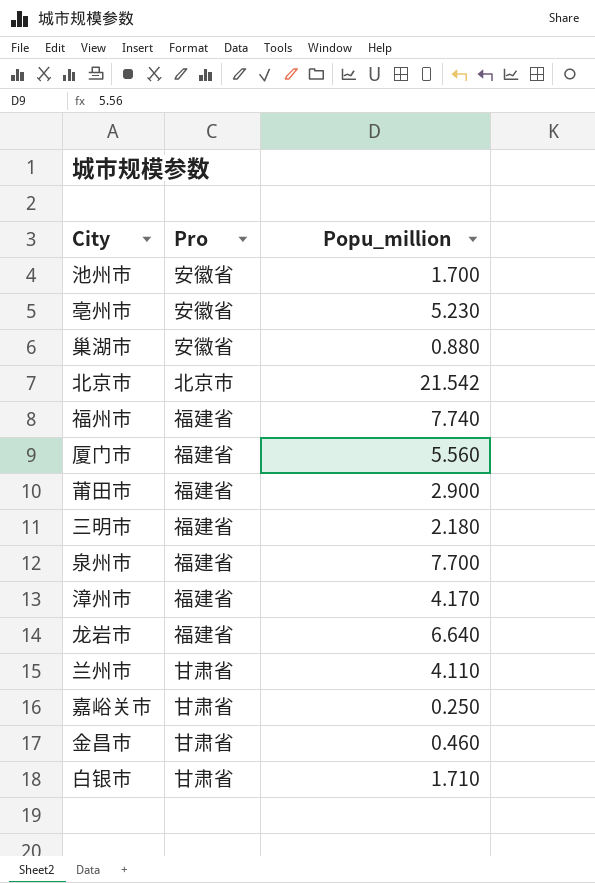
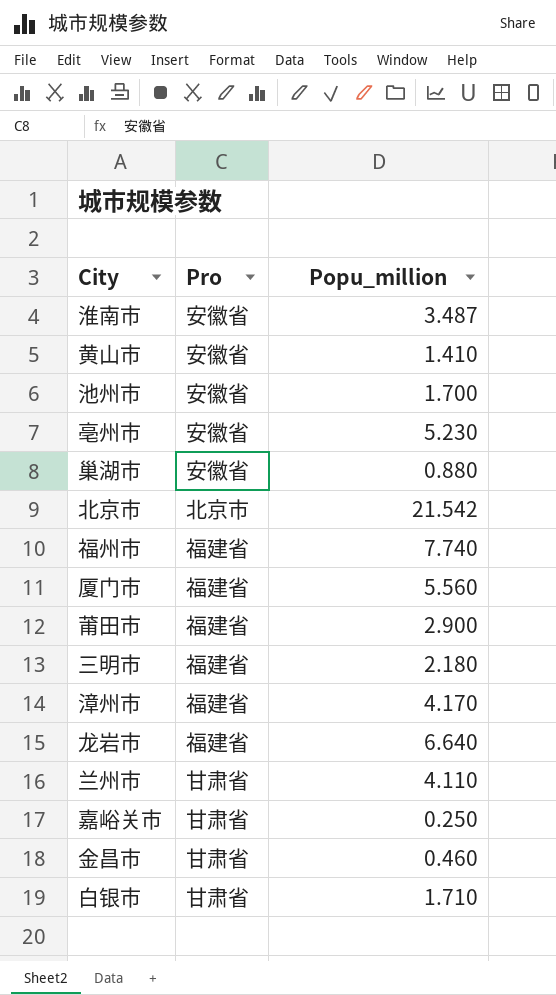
row 泉州市: 福建省 | 7.700 -> none
row 淮南市: none -> 安徽省 | 3.487
row 黄山市: none -> 安徽省 | 1.410

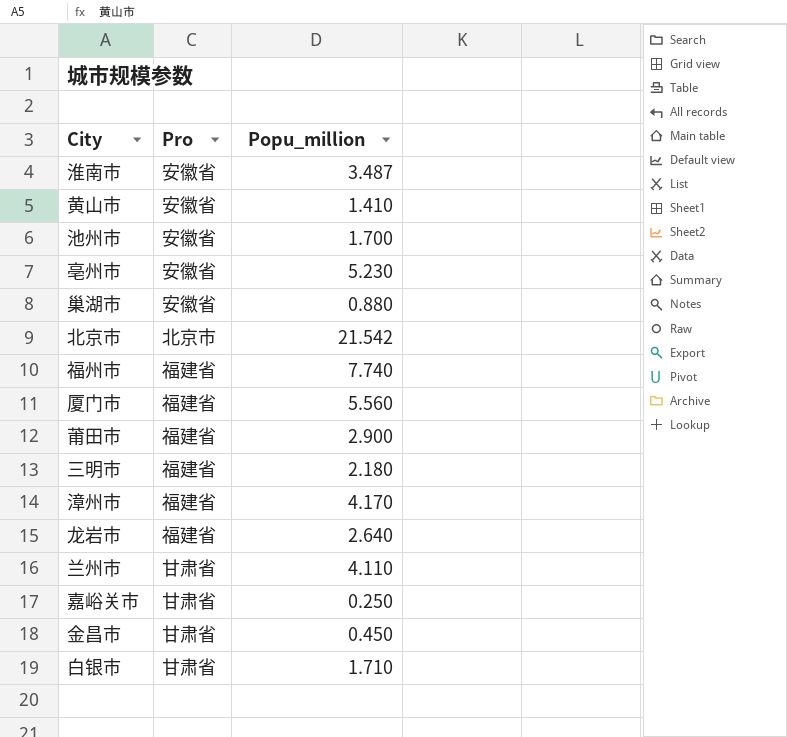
龙岩市 | Popu_million: 6.640 -> 2.640
金昌市 | Popu_million: 0.460 -> 0.450

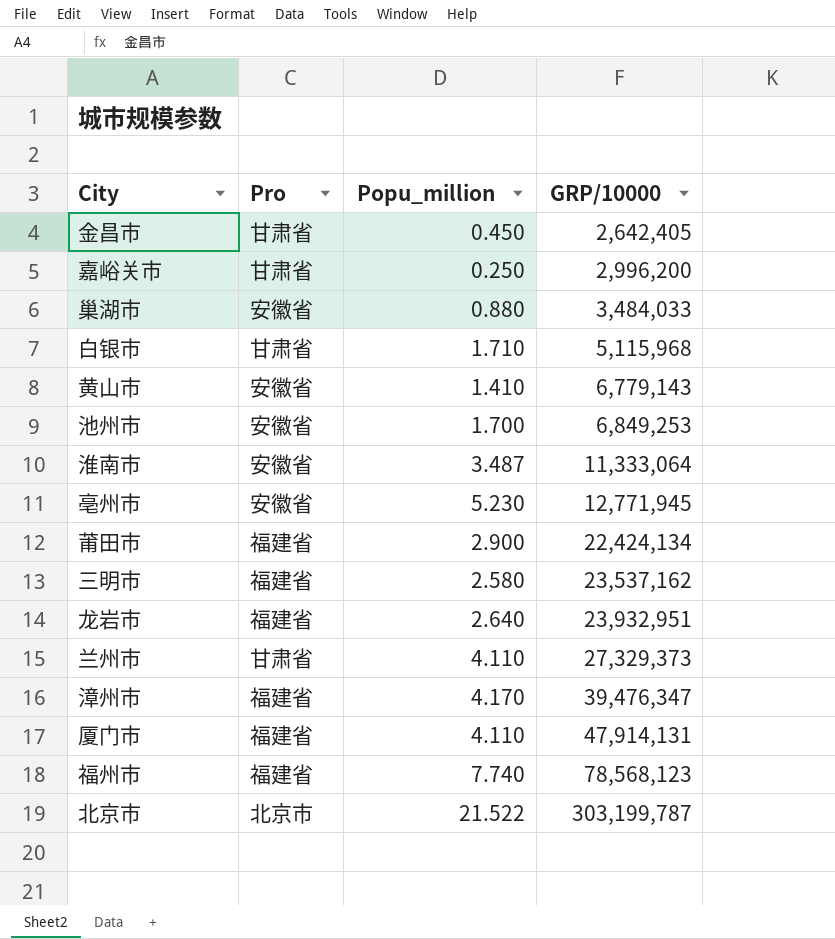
row order: none -> GRP/10000 ascending
column GRP/10000 | position: none -> 4
三明市 | Popu_million: 2.180 -> 2.580
厦门市 | Popu_million: 5.560 -> 4.110
北京市 | Popu_million: 21.542 -> 21.522

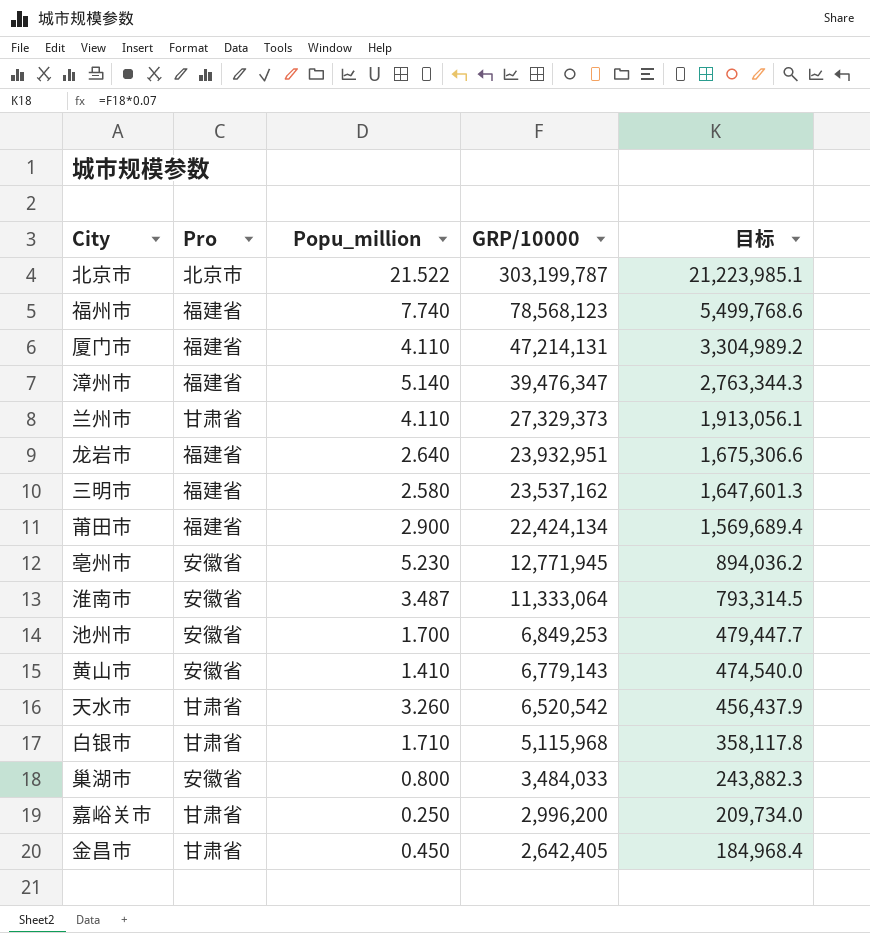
row order: GRP/10000 ascending -> GRP/10000 descending
column 目标 | formula: none -> [GRP/10000] * 0.07
厦门市 | GRP/10000: 47,914,131 -> 47,214,131
漳州市 | Popu_million: 4.170 -> 5.140
row 天水市: none -> 甘肃省 | 3.260 | 6,520,542 | 456,437.9
巢湖市 | Popu_million: 0.880 -> 0.800

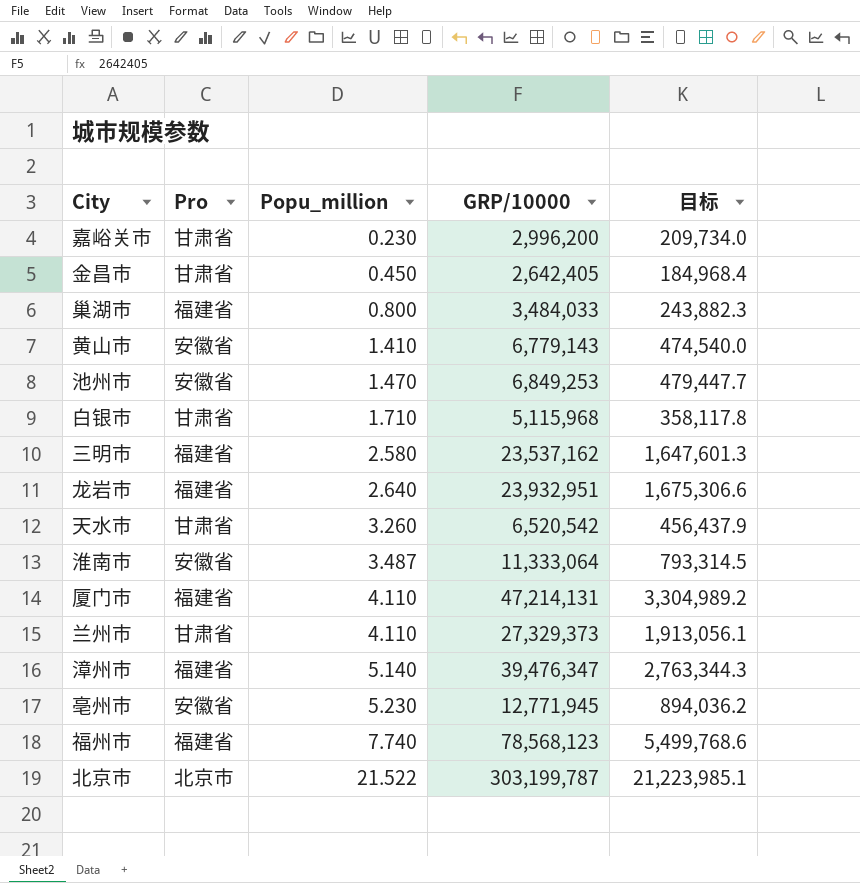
row order: GRP/10000 descending -> Popu_million ascending
row 莆田市: 福建省 | 2.900 | 22,424,134 | 1,569,689.4 -> none
嘉峪关市 | Popu_million: 0.250 -> 0.230
巢湖市 | Pro: 安徽省 -> 福建省
池州市 | Popu_million: 1.700 -> 1.470

